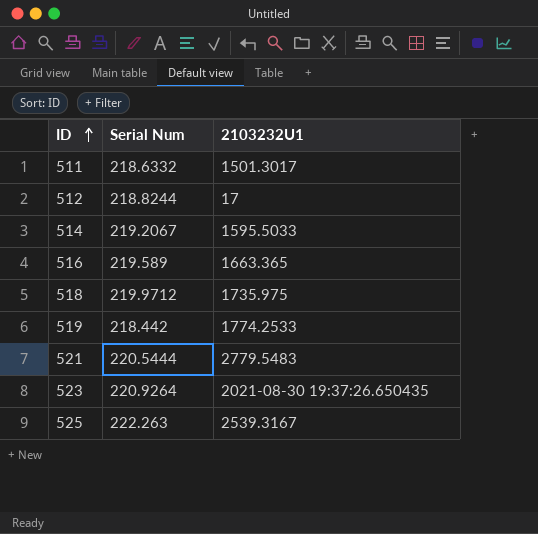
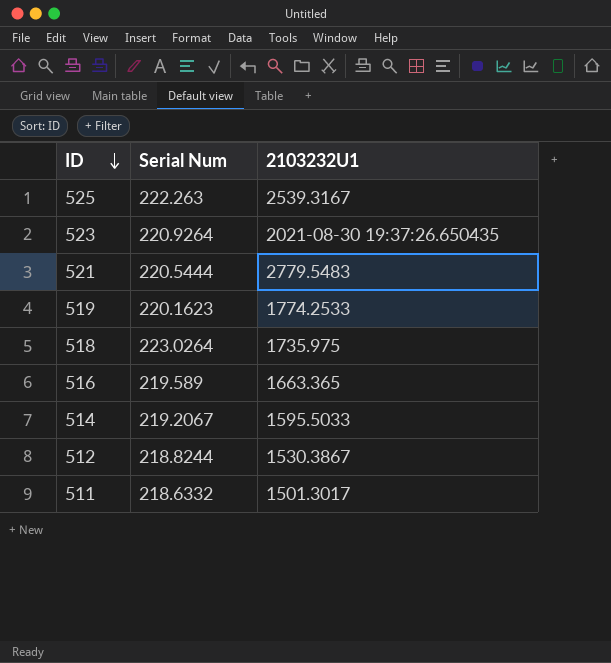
row order: ID ascending -> ID descending
519 | Serial Num: 218.442 -> 220.1623
518 | Serial Num: 219.9712 -> 223.0264
512 | 2103232U1: 17 -> 1530.3867

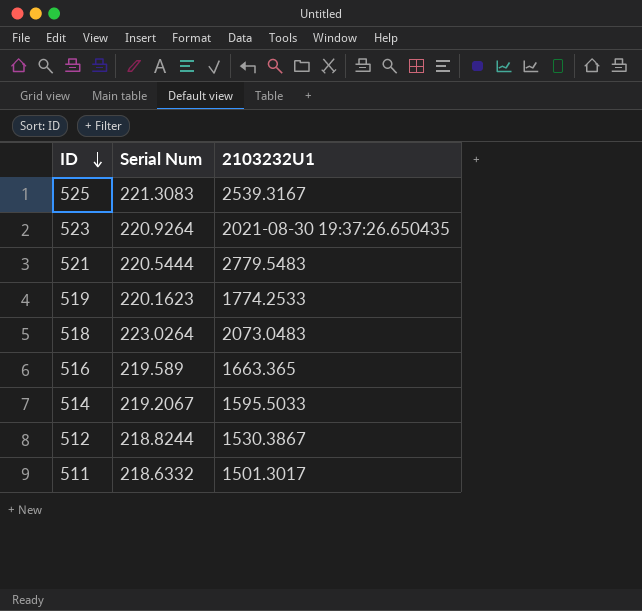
525 | Serial Num: 222.263 -> 221.3083
518 | 2103232U1: 1735.975 -> 2073.0483

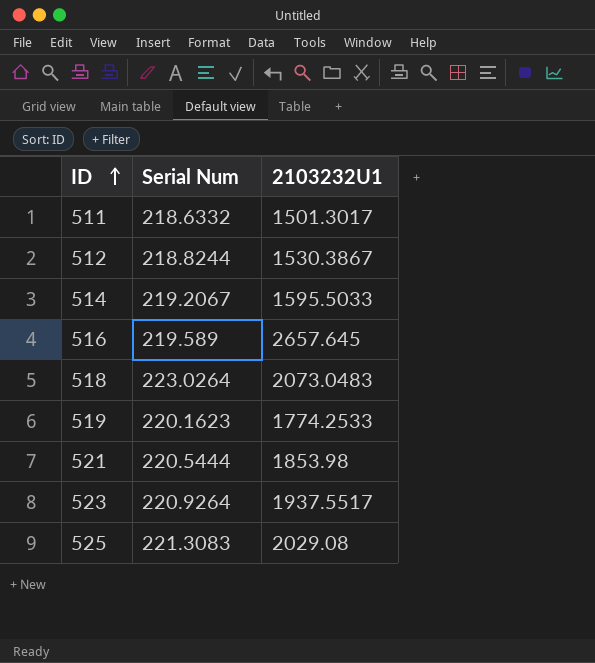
row order: ID descending -> ID ascending
516 | 2103232U1: 1663.365 -> 2657.645
521 | 2103232U1: 2779.5483 -> 1853.98
523 | 2103232U1: 2021-08-30 19:37:26.650435 -> 1937.5517
525 | 2103232U1: 2539.3167 -> 2029.08

